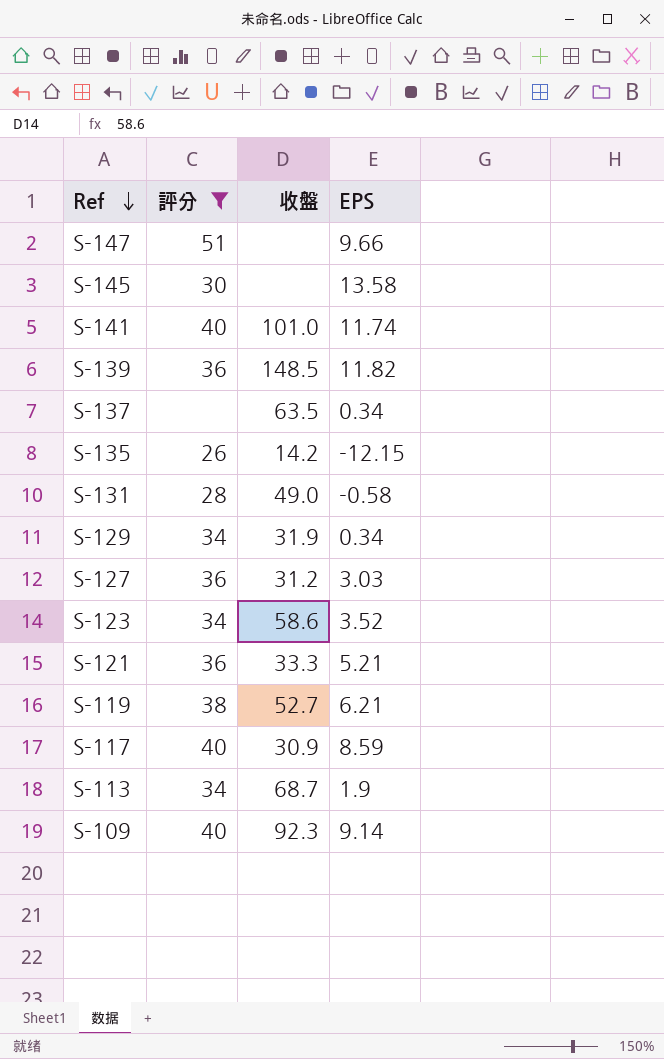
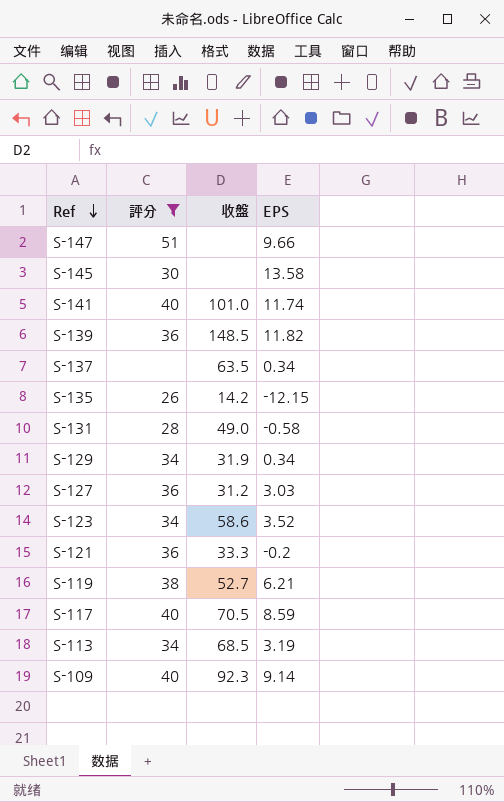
S-121 | EPS: 5.21 -> -0.2
S-117 | 收盤: 30.9 -> 70.5
S-113 | 收盤: 68.7 -> 68.5
S-113 | EPS: 1.9 -> 3.19

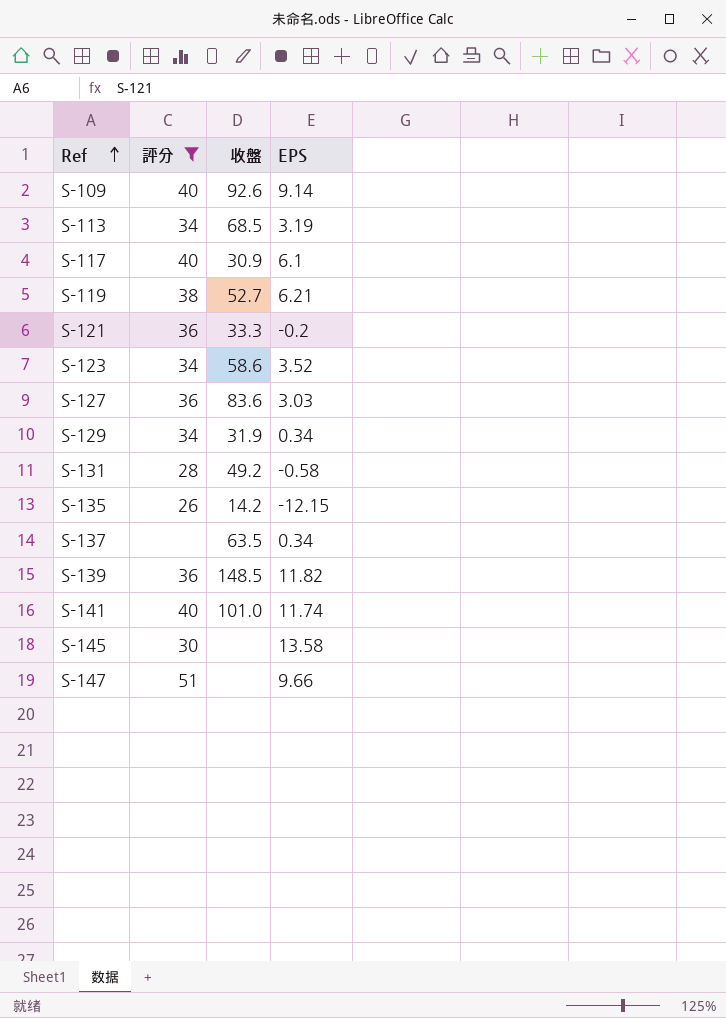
row order: Ref descending -> Ref ascending
S-109 | 收盤: 92.3 -> 92.6
S-117 | 收盤: 70.5 -> 30.9
S-117 | EPS: 8.59 -> 6.1
S-127 | 收盤: 31.2 -> 83.6
S-131 | 收盤: 49.0 -> 49.2

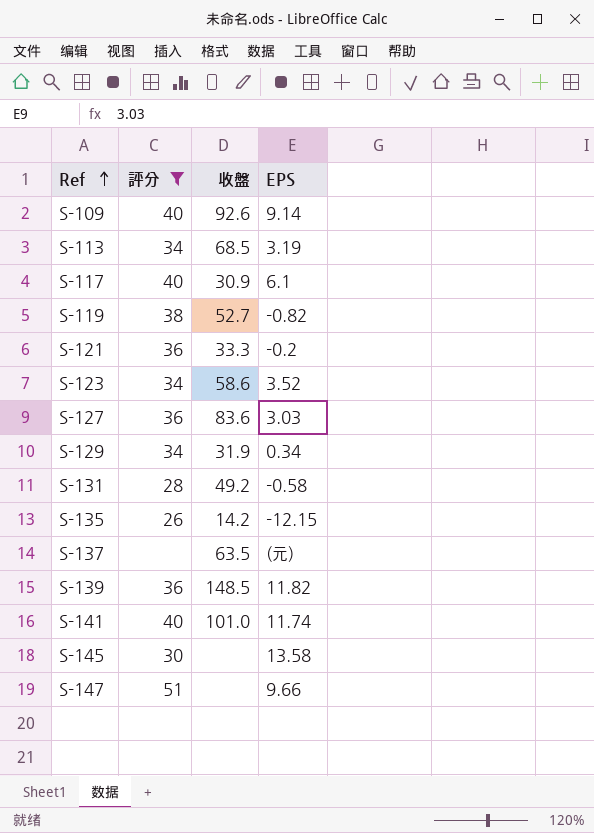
S-119 | EPS: 6.21 -> -0.82
S-137 | EPS: 0.34 -> (元)

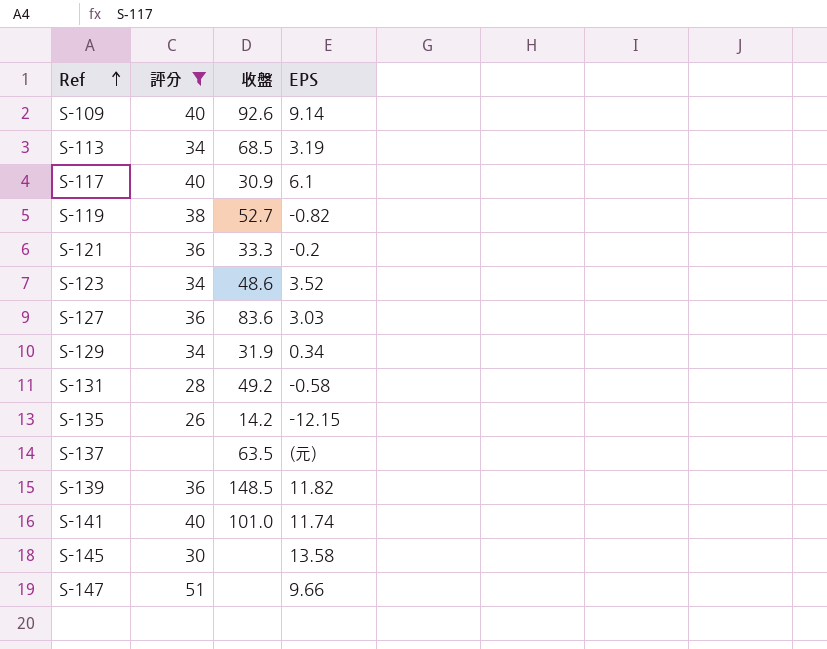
S-123 | 收盤: 58.6 -> 48.6

